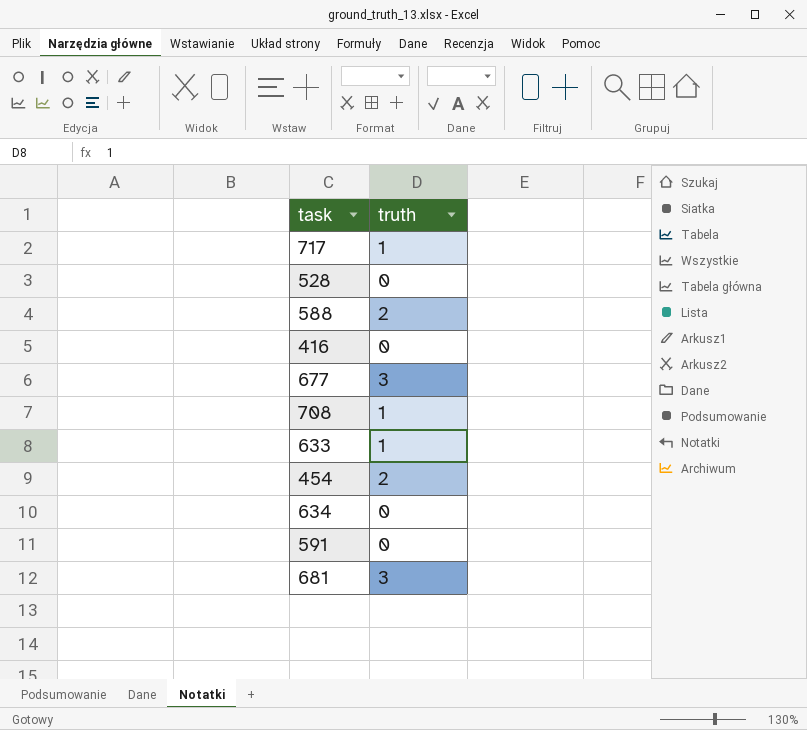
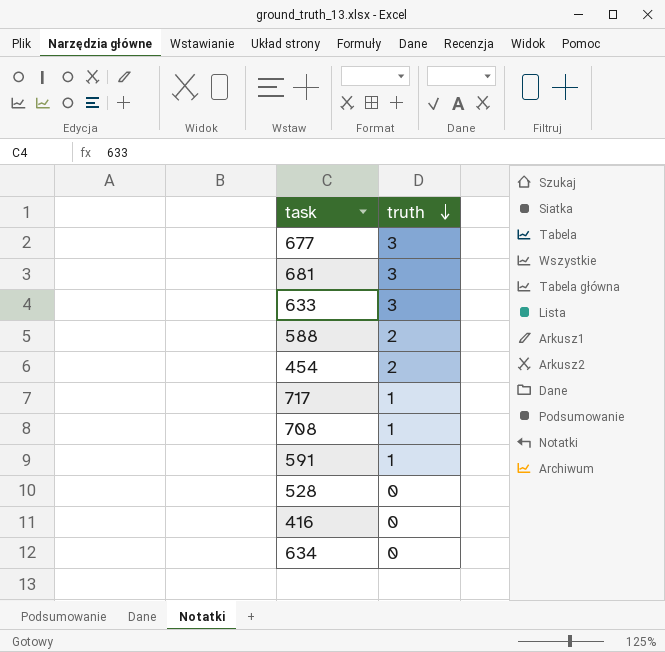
row order: none -> truth descending
633 | truth: 1 -> 3
591 | truth: 0 -> 1

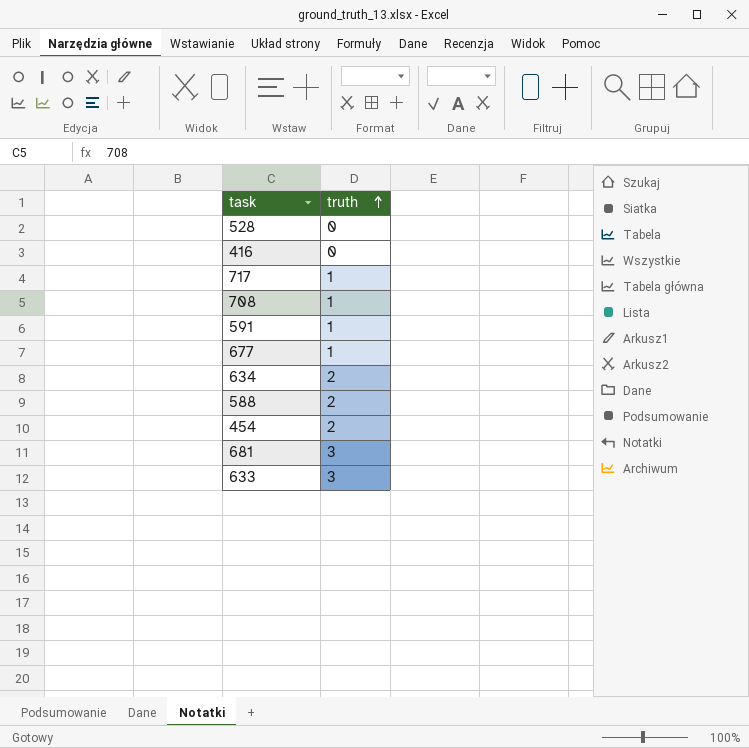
row order: truth descending -> truth ascending
677 | truth: 3 -> 1
634 | truth: 0 -> 2

